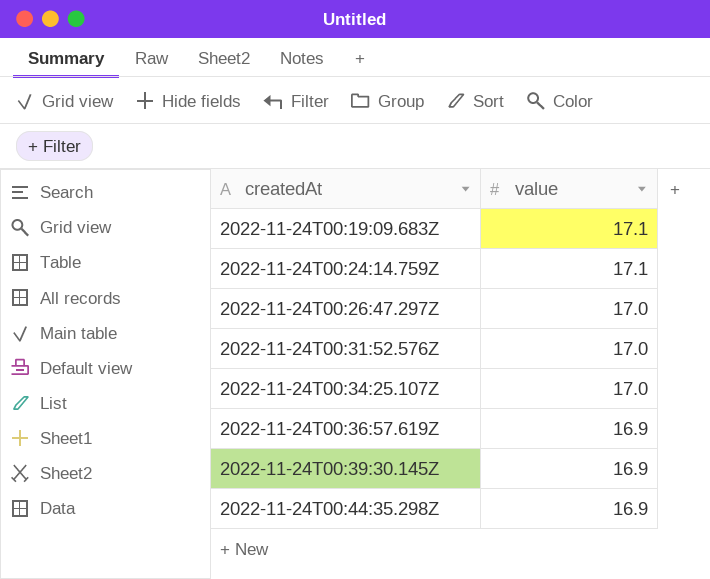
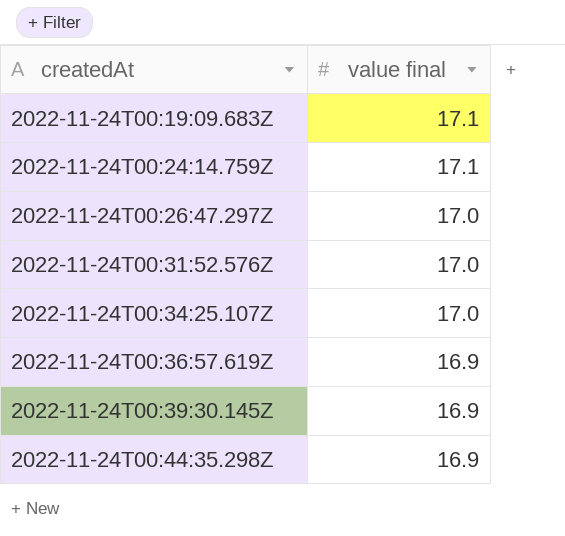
column name: value -> value final

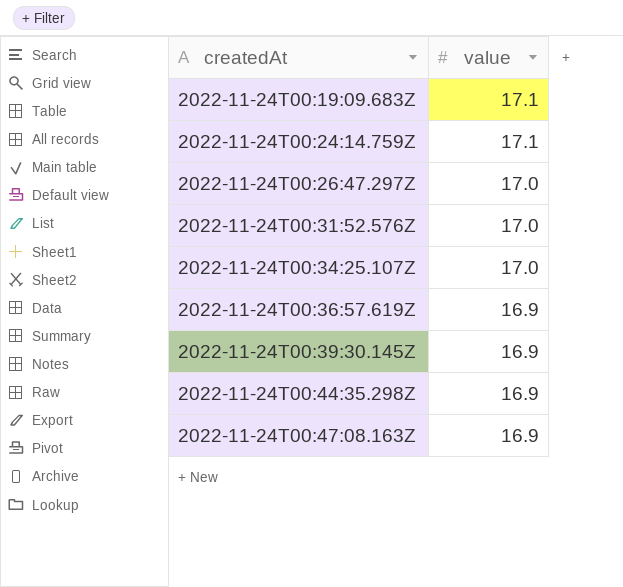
column name: value final -> value
row 2022-11-24T00:47:08.163Z: none -> 16.9

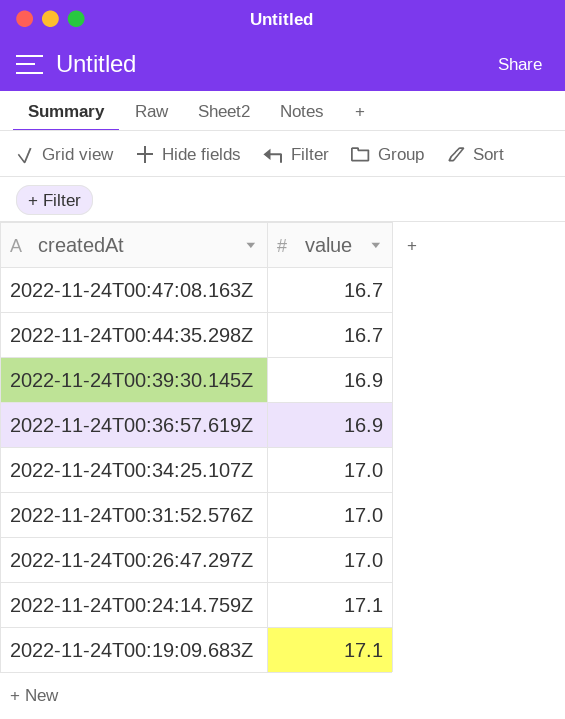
row order: createdAt ascending -> createdAt descending
2022-11-24T00:47:08.163Z | value: 16.9 -> 16.7
2022-11-24T00:44:35.298Z | value: 16.9 -> 16.7

